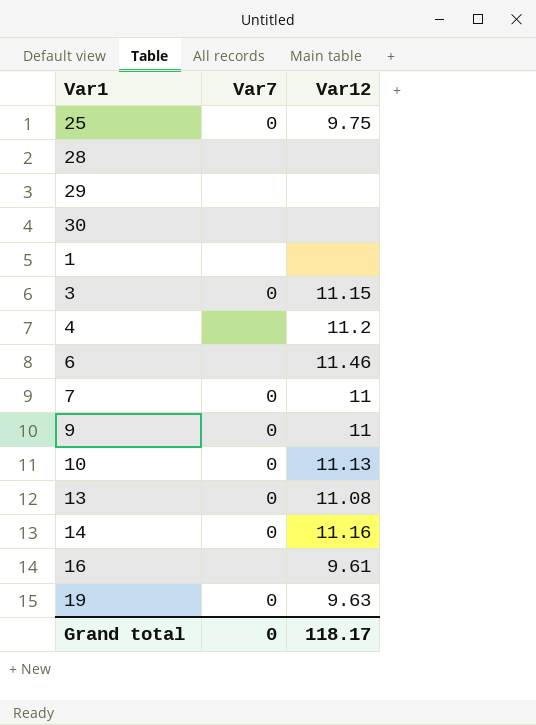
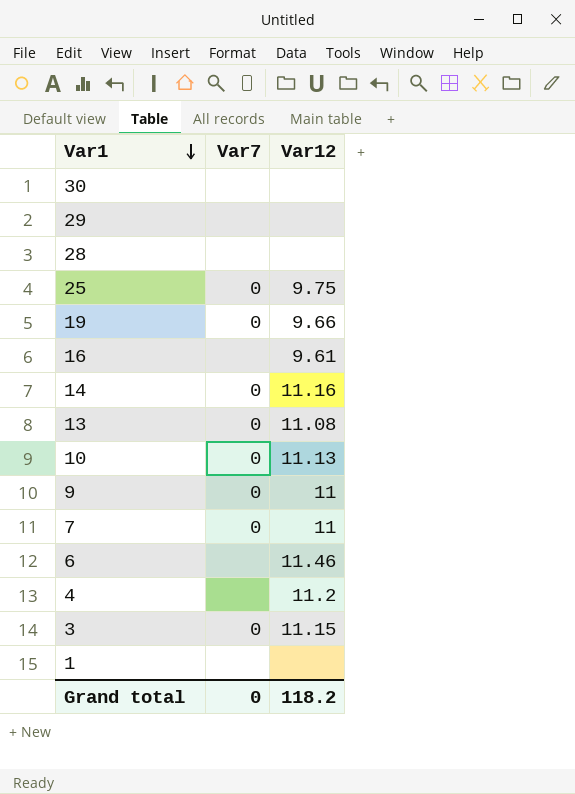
row order: none -> Var1 descending
19 | Var12: 9.63 -> 9.66
Grand total | Var12: 118.17 -> 118.2

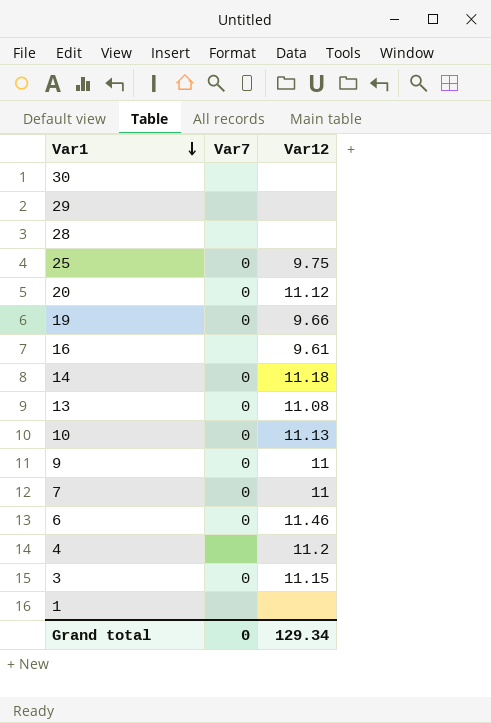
row 20: none -> 0 | 11.12
14 | Var12: 11.16 -> 11.18
6 | Var7: none -> 0
Grand total | Var12: 118.2 -> 129.34

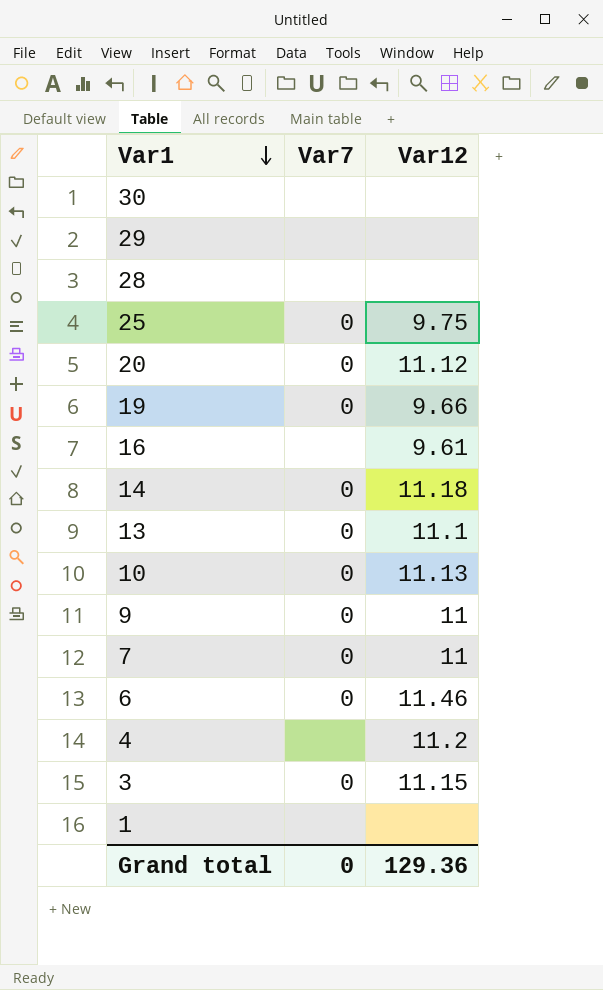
13 | Var12: 11.08 -> 11.1
Grand total | Var12: 129.34 -> 129.36

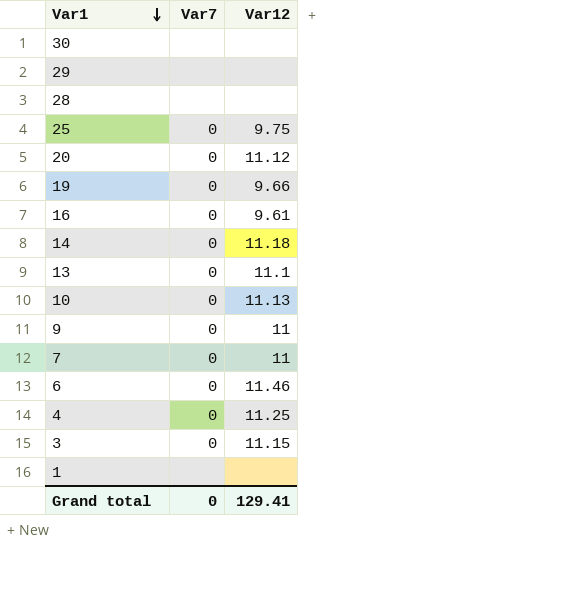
16 | Var7: none -> 0
4 | Var7: none -> 0
4 | Var12: 11.2 -> 11.25
Grand total | Var12: 129.36 -> 129.41

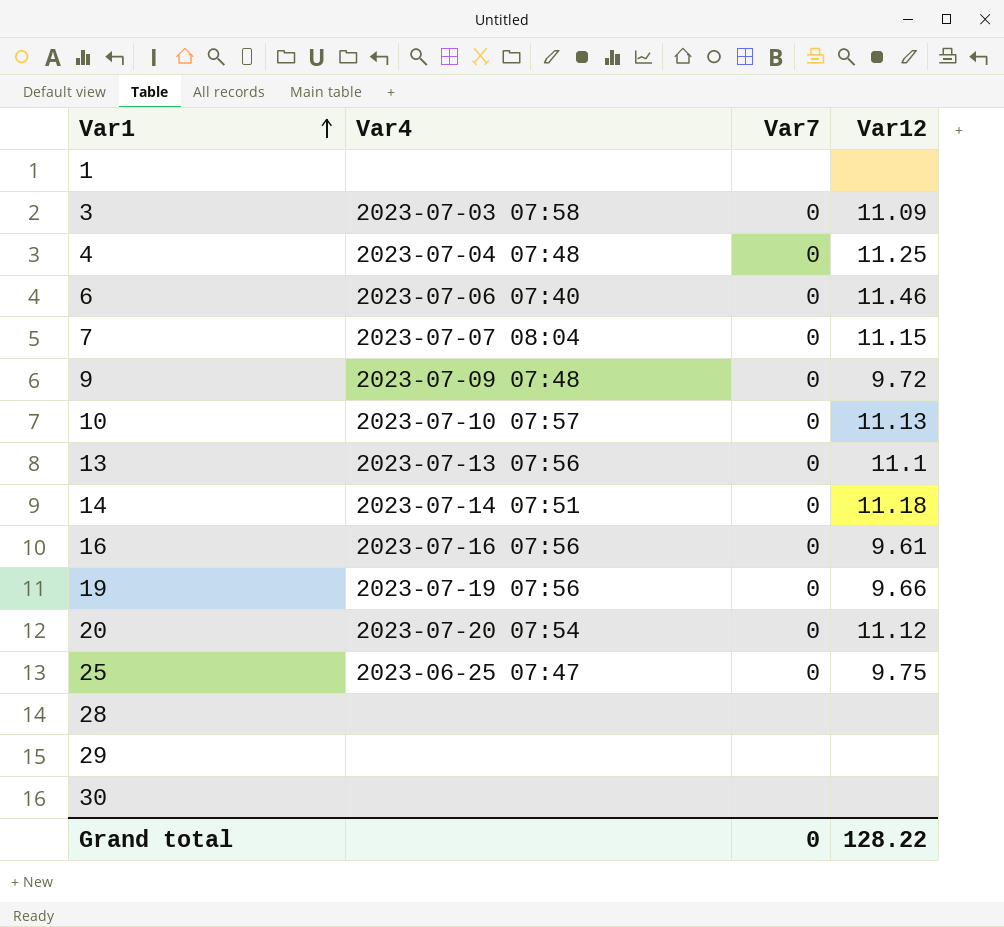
row order: Var1 descending -> Var1 ascending
column Var4 | position: none -> 2
3 | Var12: 11.15 -> 11.09
7 | Var12: 11 -> 11.15
9 | Var12: 11 -> 9.72
Grand total | Var12: 129.41 -> 128.22

